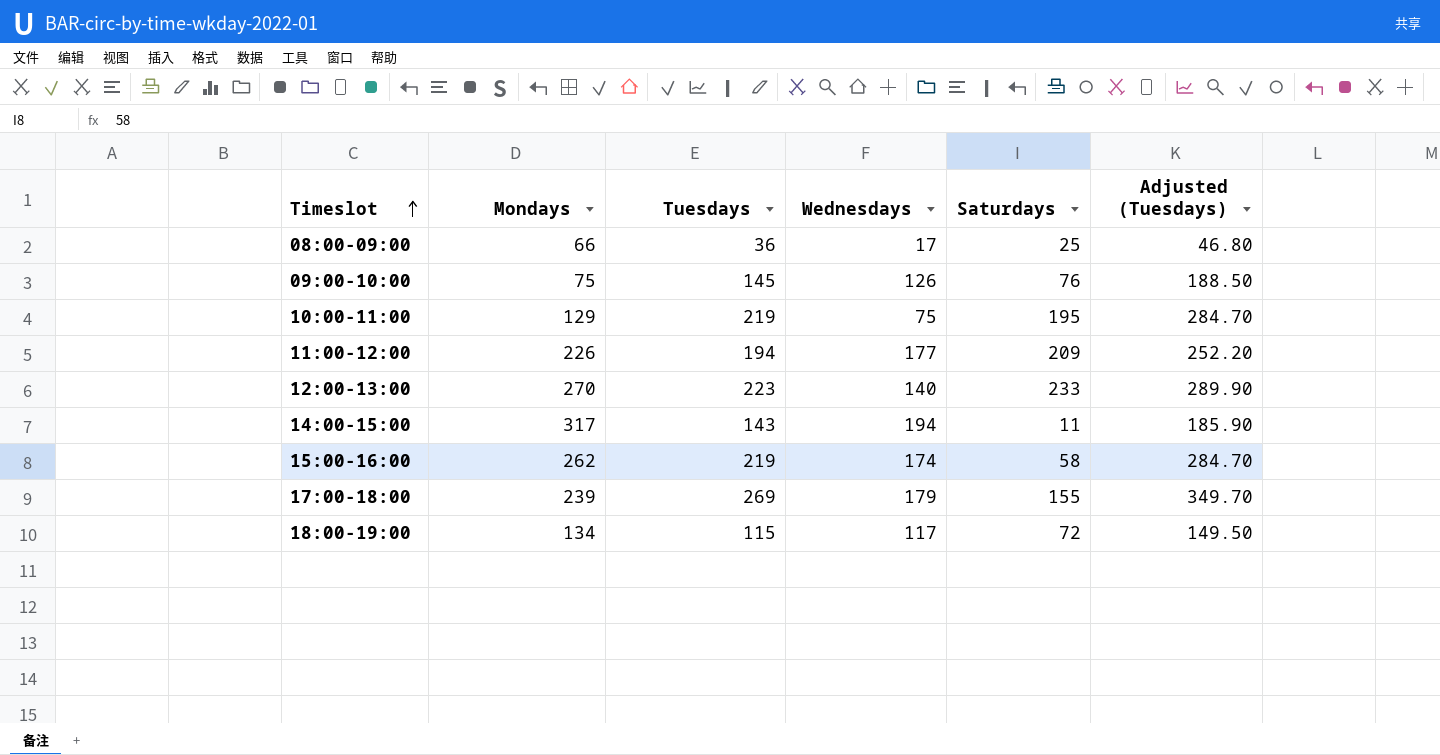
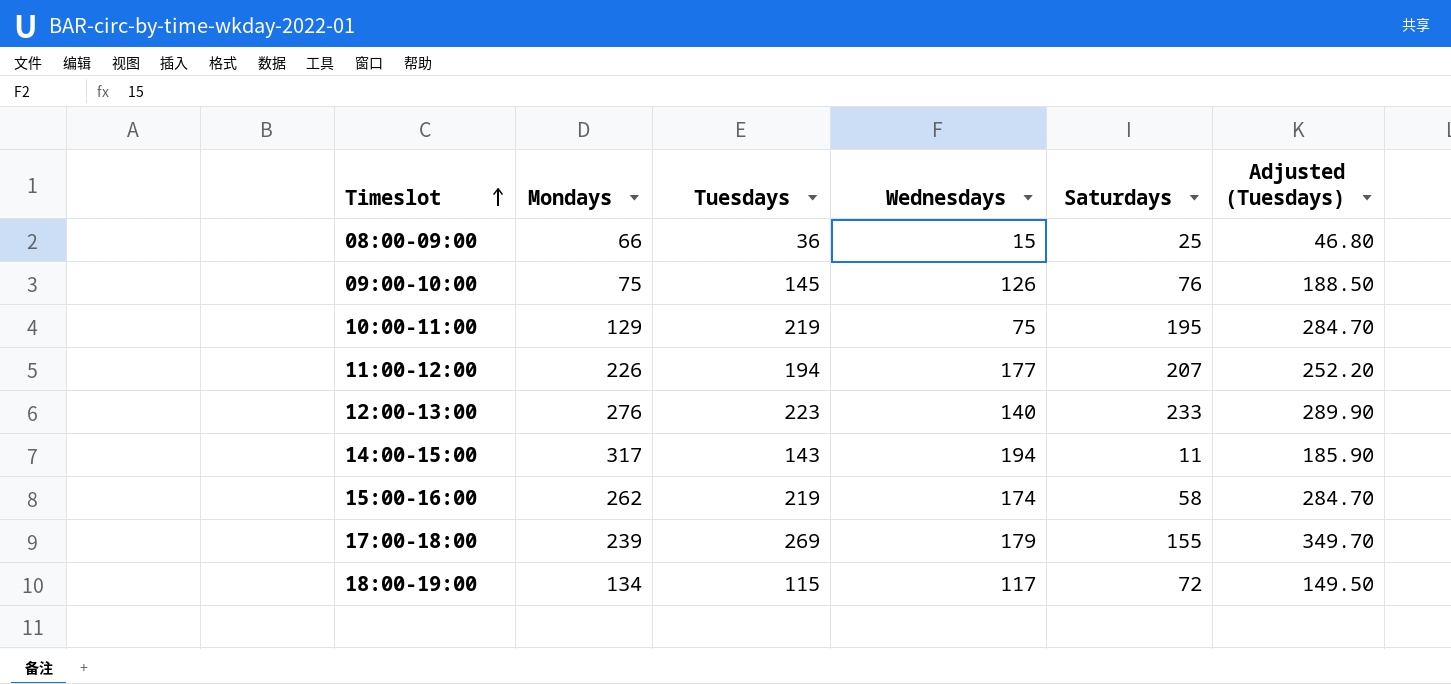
08:00-09:00 | Wednesdays: 17 -> 15
11:00-12:00 | Saturdays: 209 -> 207
12:00-13:00 | Mondays: 270 -> 276

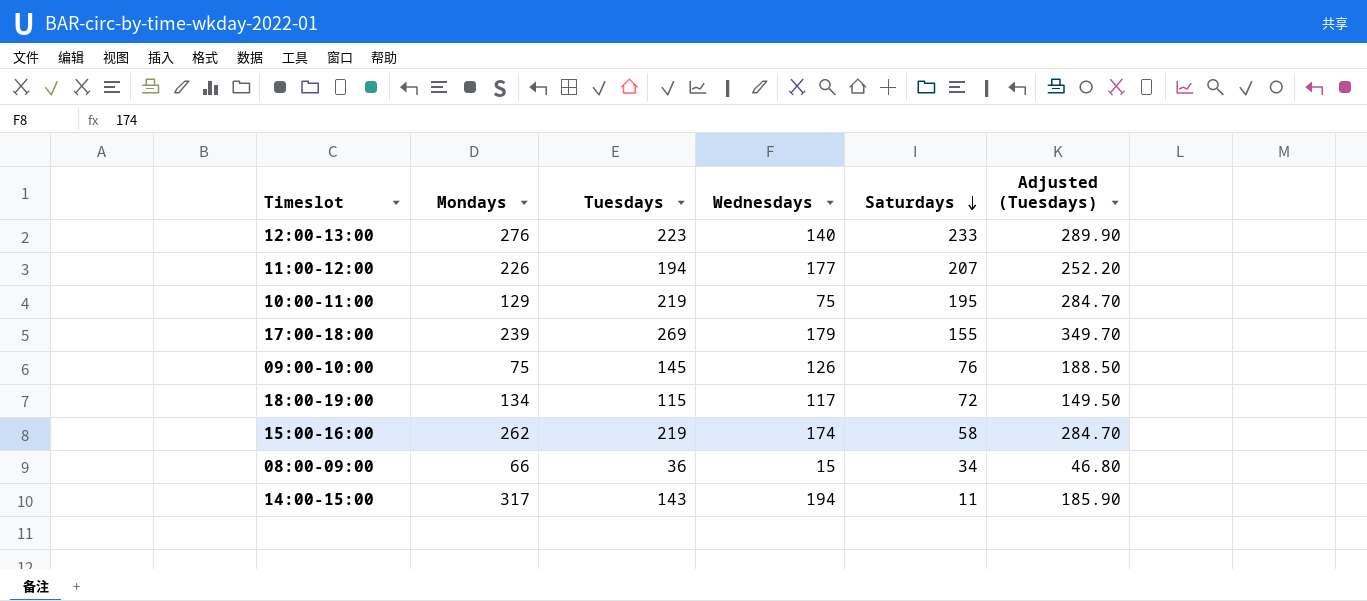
row order: Timeslot ascending -> Saturdays descending
08:00-09:00 | Saturdays: 25 -> 34

